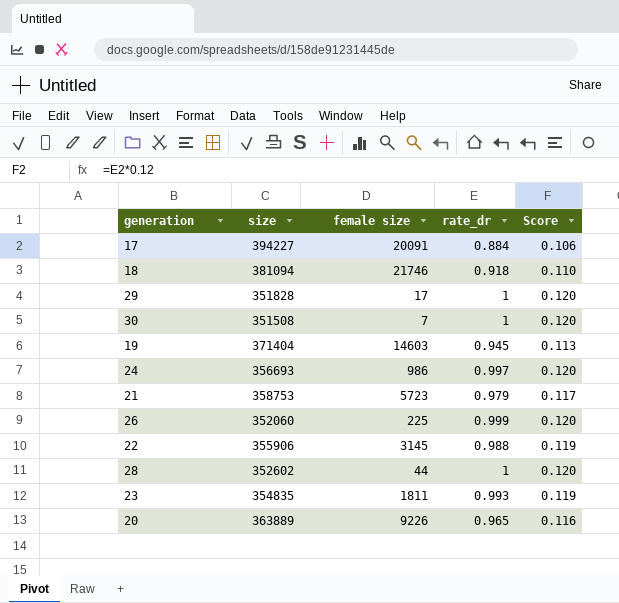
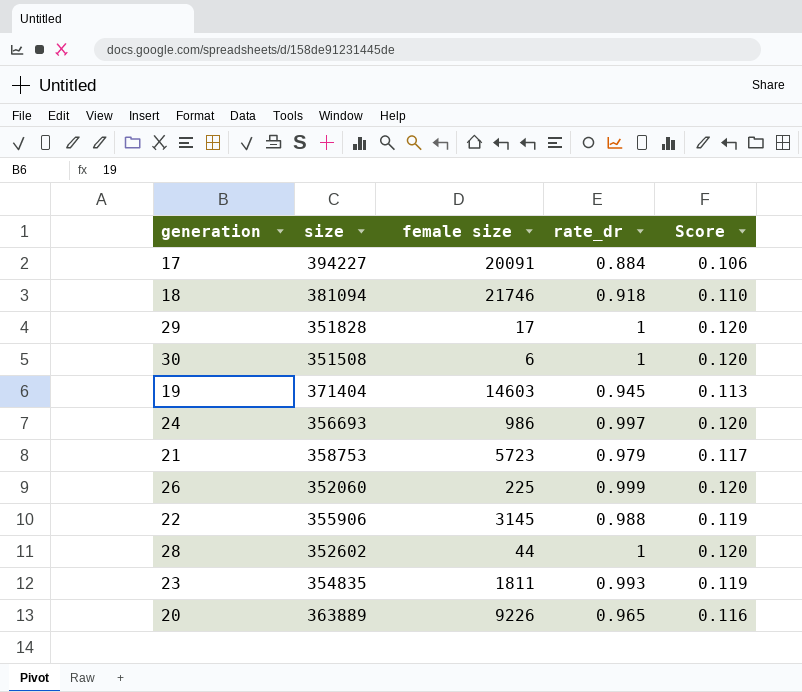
30 | female size: 7 -> 6

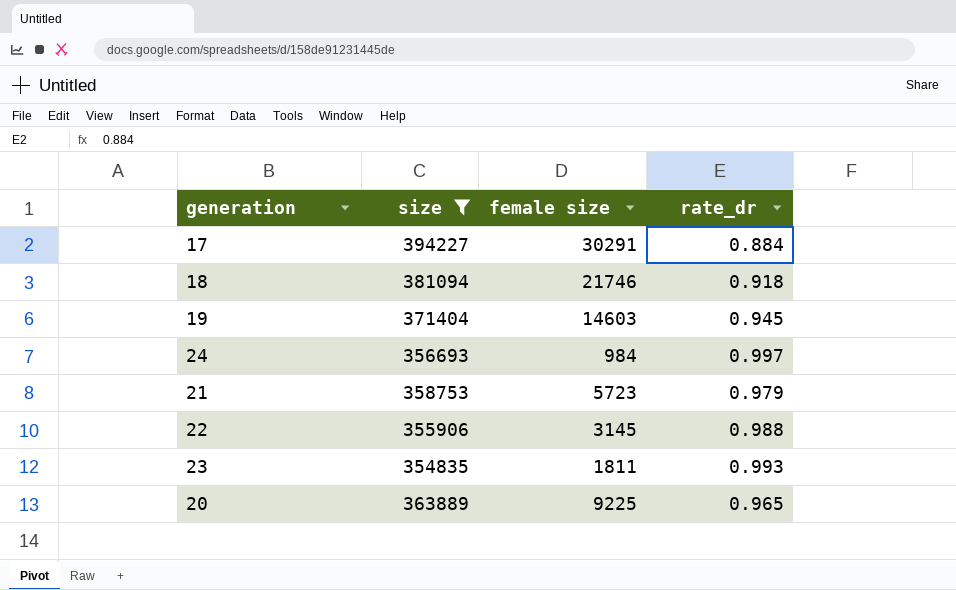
filter: none -> size >= 354835
column Score | formula: [rate_dr] * 0.12 -> none
17 | female size: 20091 -> 30291
24 | female size: 986 -> 984
20 | female size: 9226 -> 9225

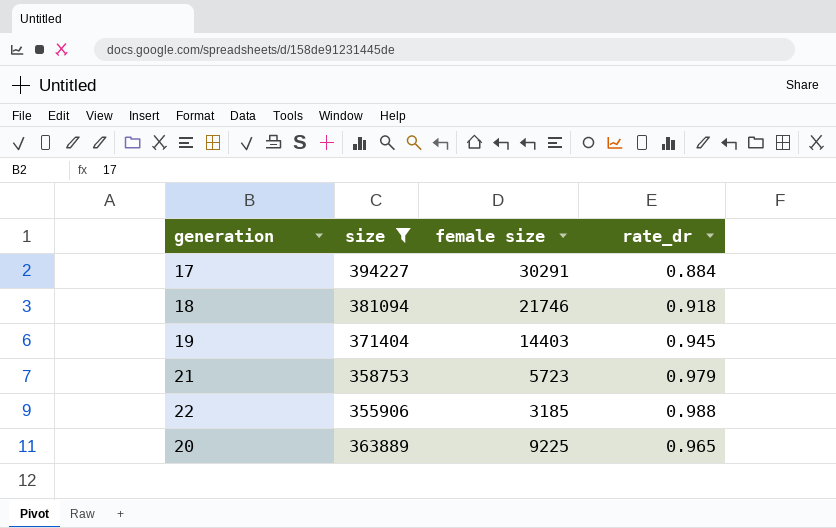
row 24: 356693 | 984 | 0.997 -> none
row 23: 354835 | 1811 | 0.993 -> none
19 | female size: 14603 -> 14403
22 | female size: 3145 -> 3185

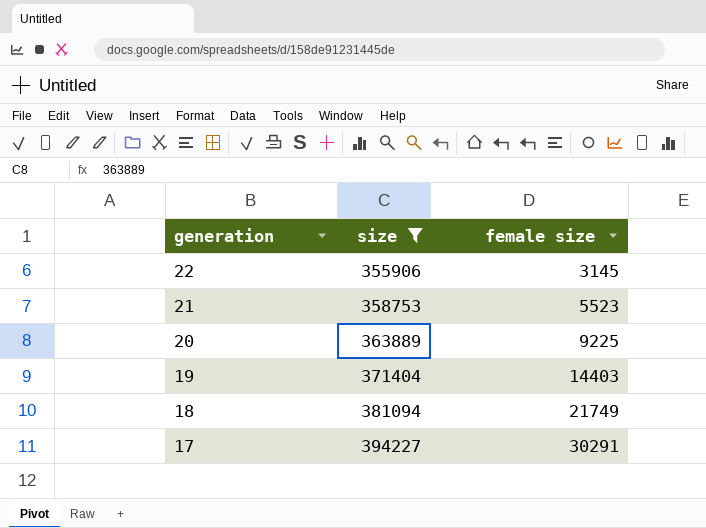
row order: none -> generation descending
column rate_dr | position: 4 -> none
22 | female size: 3185 -> 3145
21 | female size: 5723 -> 5523
18 | female size: 21746 -> 21749

